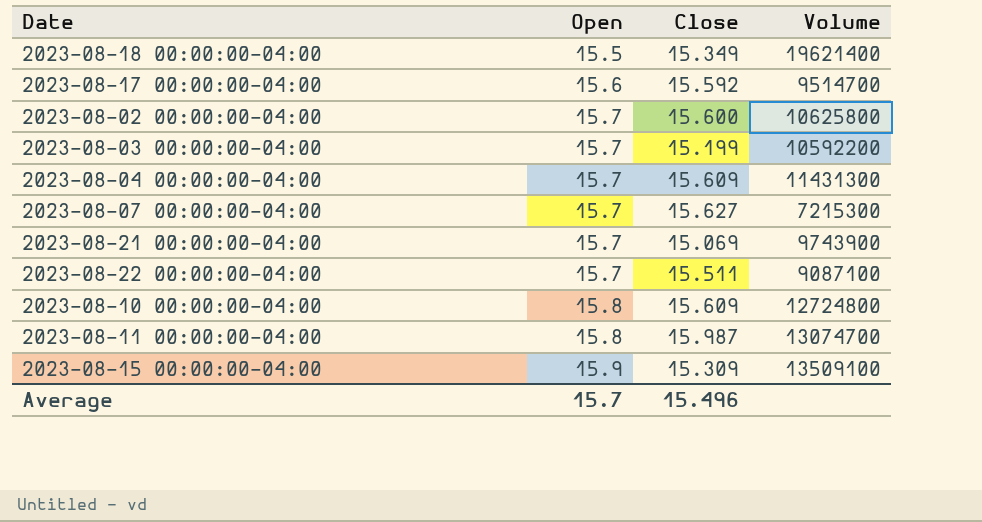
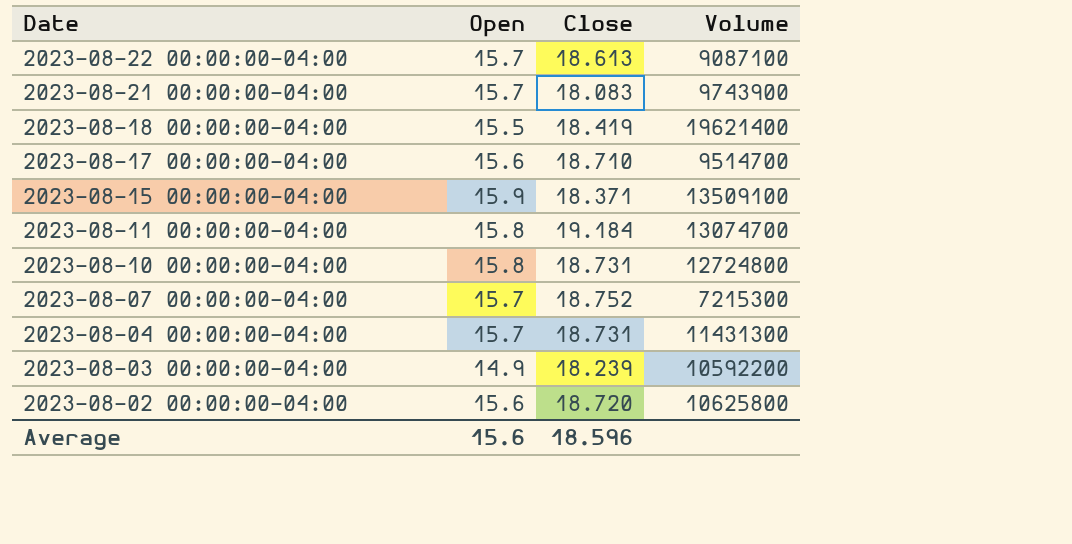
row order: Open ascending -> Date descending
2023-08-22 00:00:00-04:00 | Close: 15.511 -> 18.613
2023-08-21 00:00:00-04:00 | Close: 15.069 -> 18.083
2023-08-18 00:00:00-04:00 | Close: 15.349 -> 18.419
2023-08-17 00:00:00-04:00 | Close: 15.592 -> 18.710
2023-08-15 00:00:00-04:00 | Close: 15.309 -> 18.371
2023-08-11 00:00:00-04:00 | Close: 15.987 -> 19.184
2023-08-10 00:00:00-04:00 | Close: 15.609 -> 18.731
2023-08-07 00:00:00-04:00 | Close: 15.627 -> 18.752
2023-08-04 00:00:00-04:00 | Close: 15.609 -> 18.731
2023-08-03 00:00:00-04:00 | Open: 15.7 -> 14.9
2023-08-03 00:00:00-04:00 | Close: 15.199 -> 18.239
2023-08-02 00:00:00-04:00 | Open: 15.7 -> 15.6
2023-08-02 00:00:00-04:00 | Close: 15.600 -> 18.720
Average | Open: 15.7 -> 15.6
Average | Close: 15.496 -> 18.596

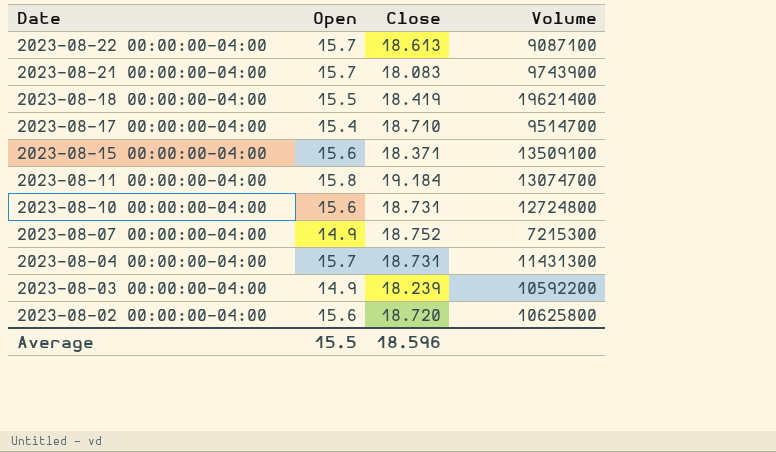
2023-08-17 00:00:00-04:00 | Open: 15.6 -> 15.4
2023-08-15 00:00:00-04:00 | Open: 15.9 -> 15.6
2023-08-10 00:00:00-04:00 | Open: 15.8 -> 15.6
2023-08-07 00:00:00-04:00 | Open: 15.7 -> 14.9
Average | Open: 15.6 -> 15.5

